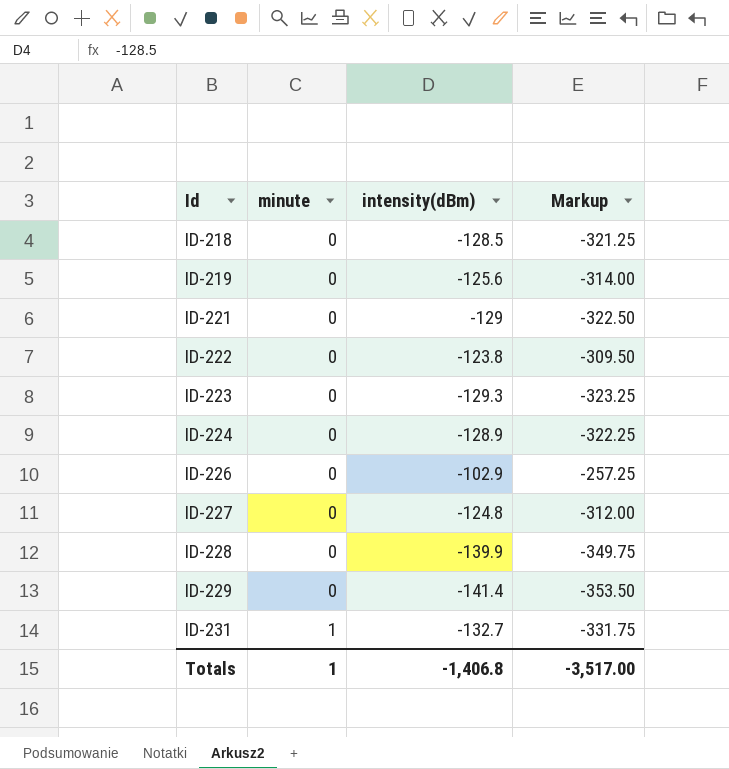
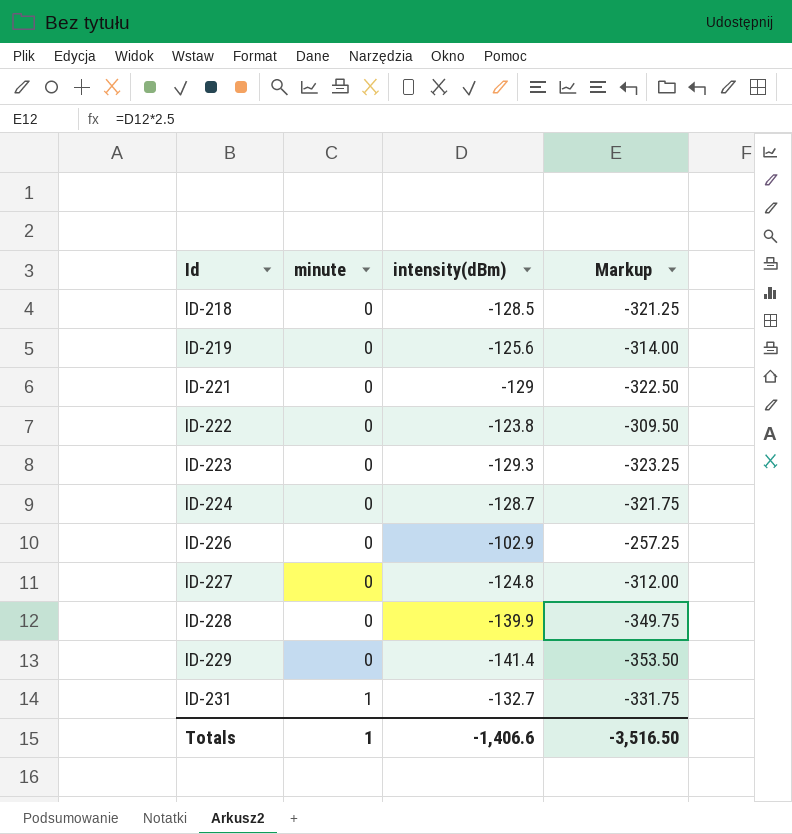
ID-224 | intensity(dBm): -128.9 -> -128.7
ID-224 | Markup: -322.25 -> -321.75
Totals | intensity(dBm): -1,406.8 -> -1,406.6
Totals | Markup: -3,517.00 -> -3,516.50

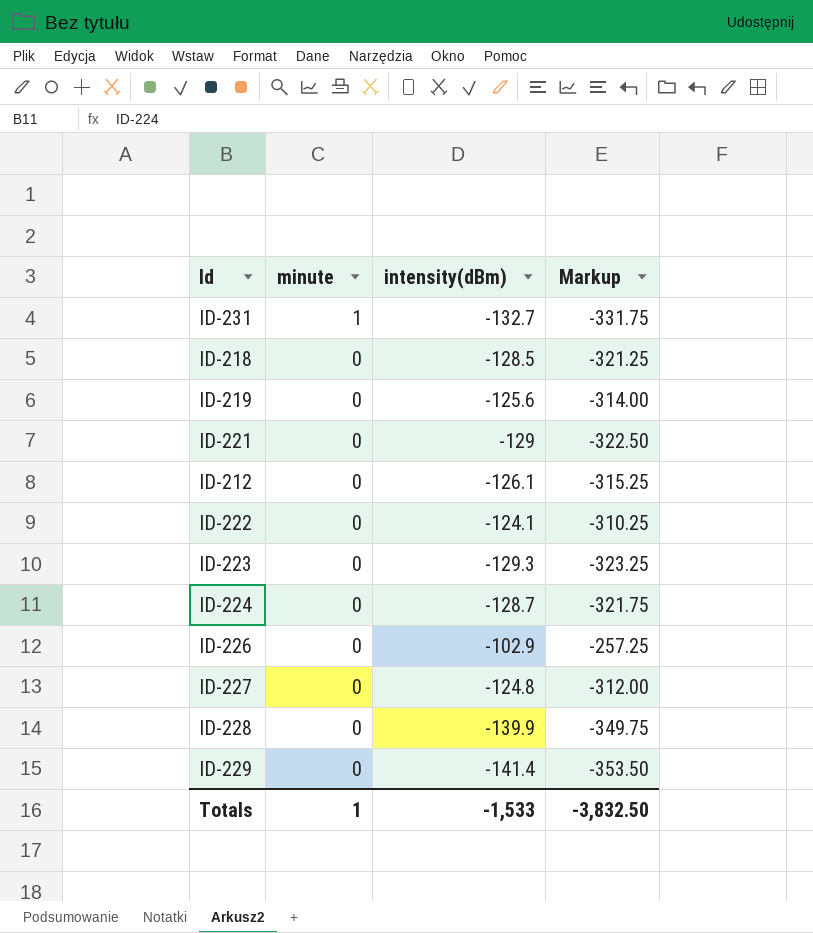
row order: Id ascending -> minute descending
row ID-212: none -> 0 | -126.1 | -315.25
ID-222 | intensity(dBm): -123.8 -> -124.1
ID-222 | Markup: -309.50 -> -310.25
Totals | intensity(dBm): -1,406.6 -> -1,533
Totals | Markup: -3,516.50 -> -3,832.50

